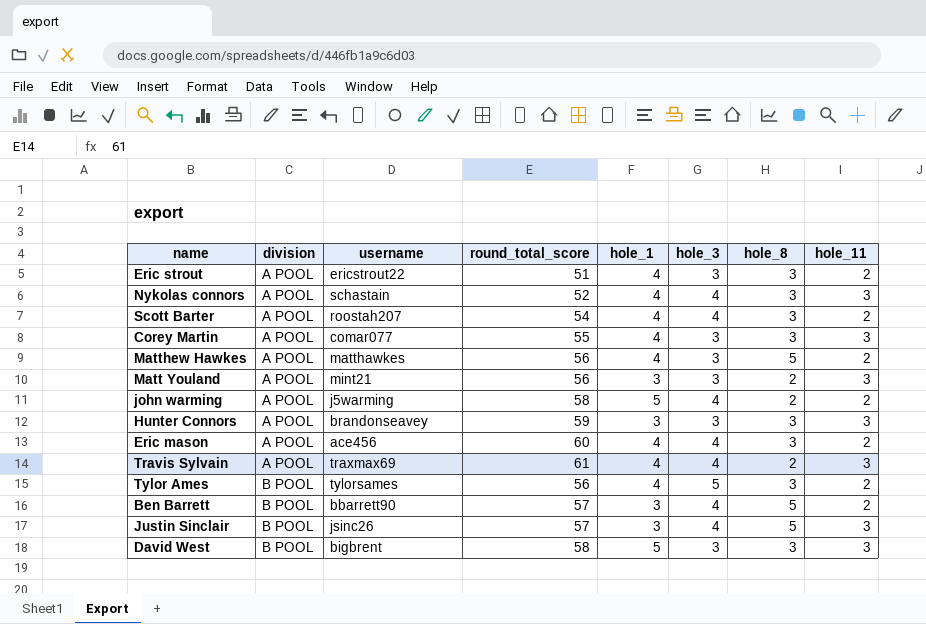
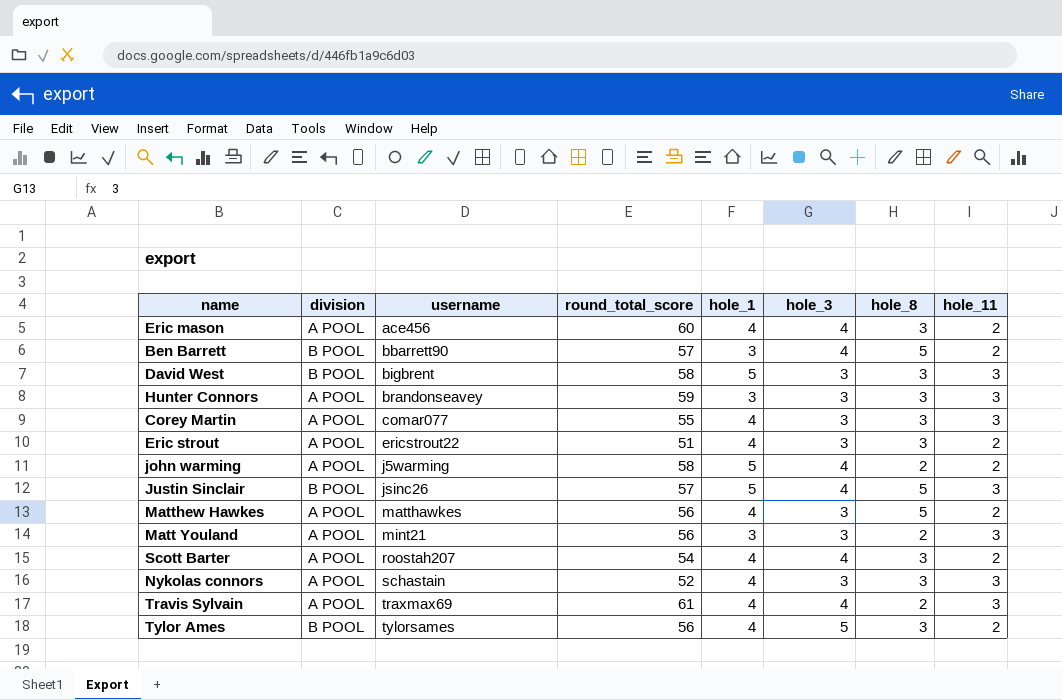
row order: division ascending -> username ascending
Justin Sinclair | hole_1: 3 -> 5
Nykolas connors | hole_3: 4 -> 3

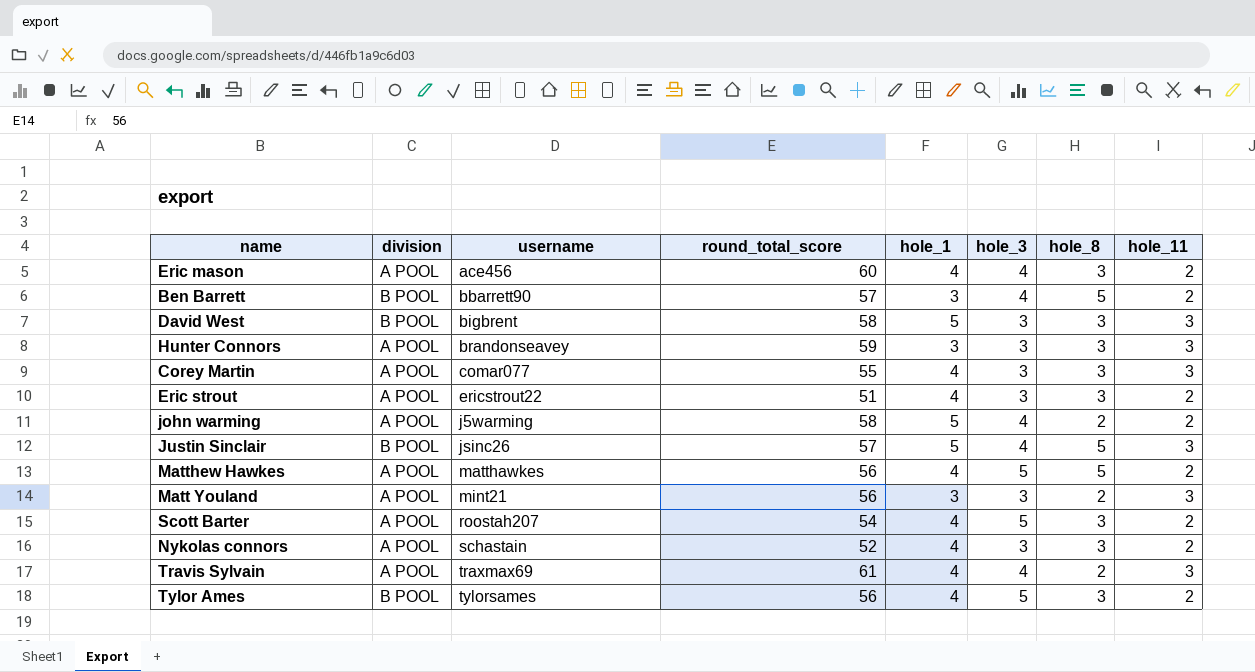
Matthew Hawkes | hole_3: 3 -> 5
Scott Barter | hole_3: 4 -> 5
Nykolas connors | hole_11: 3 -> 2

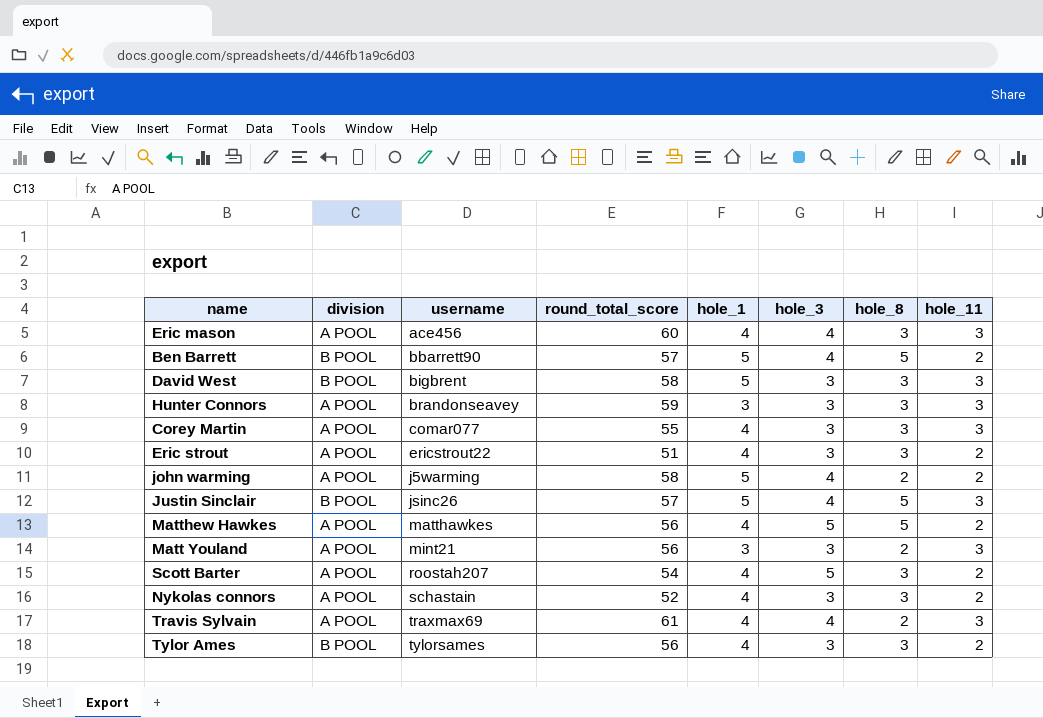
Eric mason | hole_11: 2 -> 3
Ben Barrett | hole_1: 3 -> 5
Tylor Ames | hole_3: 5 -> 3

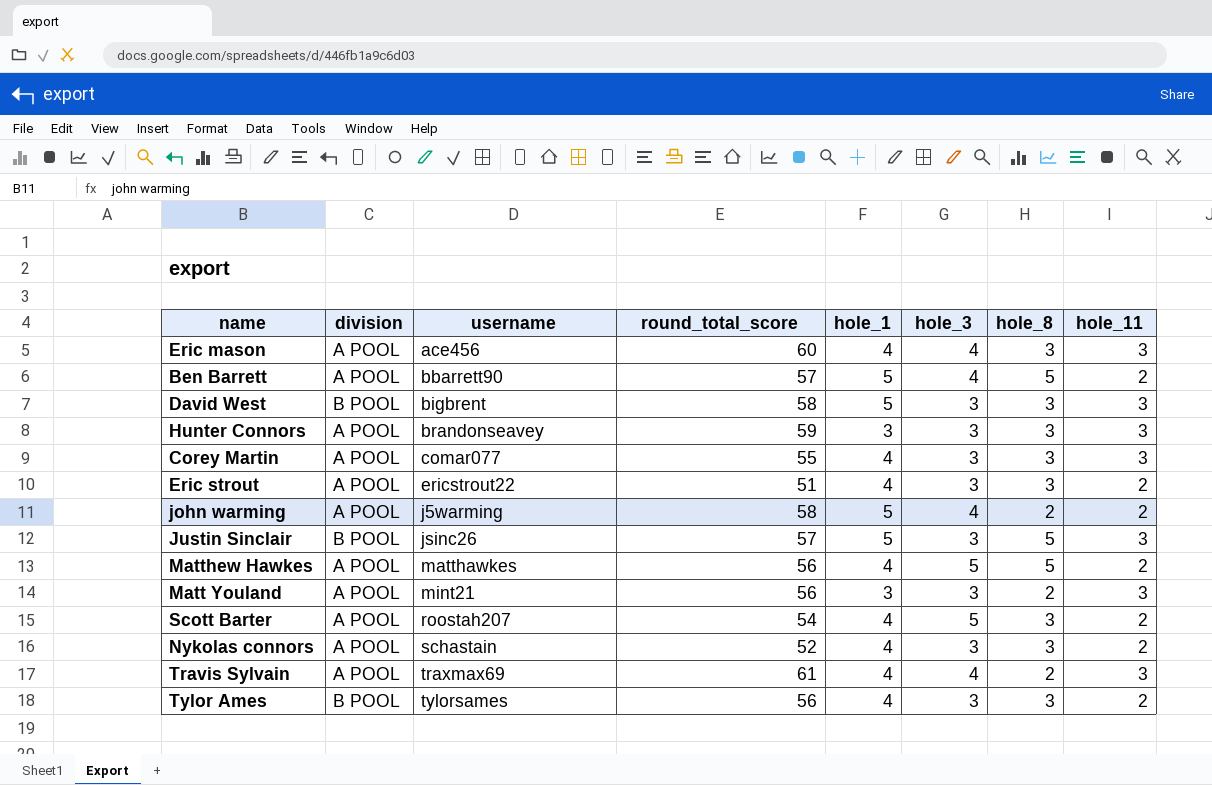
Ben Barrett | division: B POOL -> A POOL
Justin Sinclair | hole_3: 4 -> 3

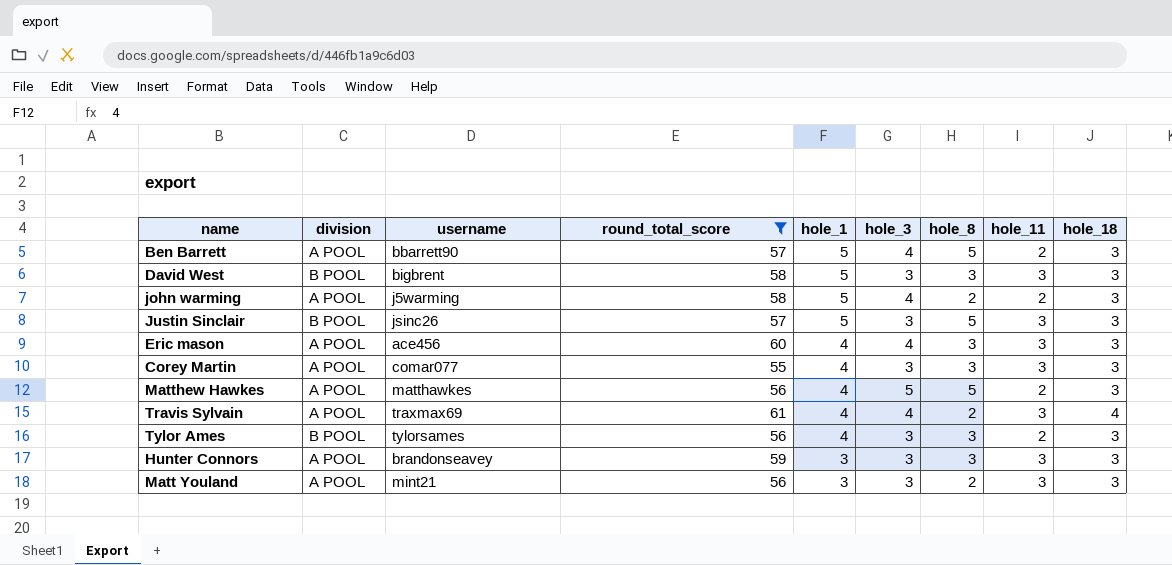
filter: none -> round_total_score >= 55
row order: username ascending -> hole_1 descending
column hole_18 | position: none -> 9

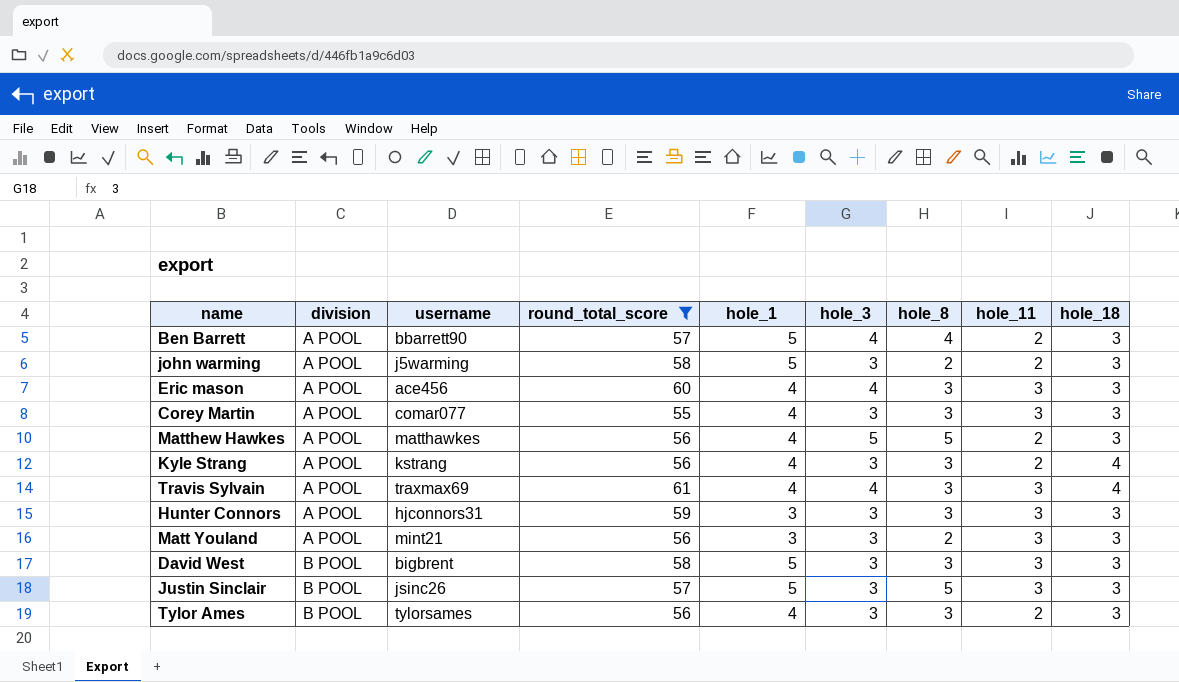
row order: hole_1 descending -> division ascending
Ben Barrett | hole_8: 5 -> 4
john warming | hole_3: 4 -> 3
row Kyle Strang: none -> A POOL | kstrang | 56 | 4 | 3 | 3 | 2 | 4
Travis Sylvain | hole_8: 2 -> 3
Hunter Connors | username: brandonseavey -> hjconnors31

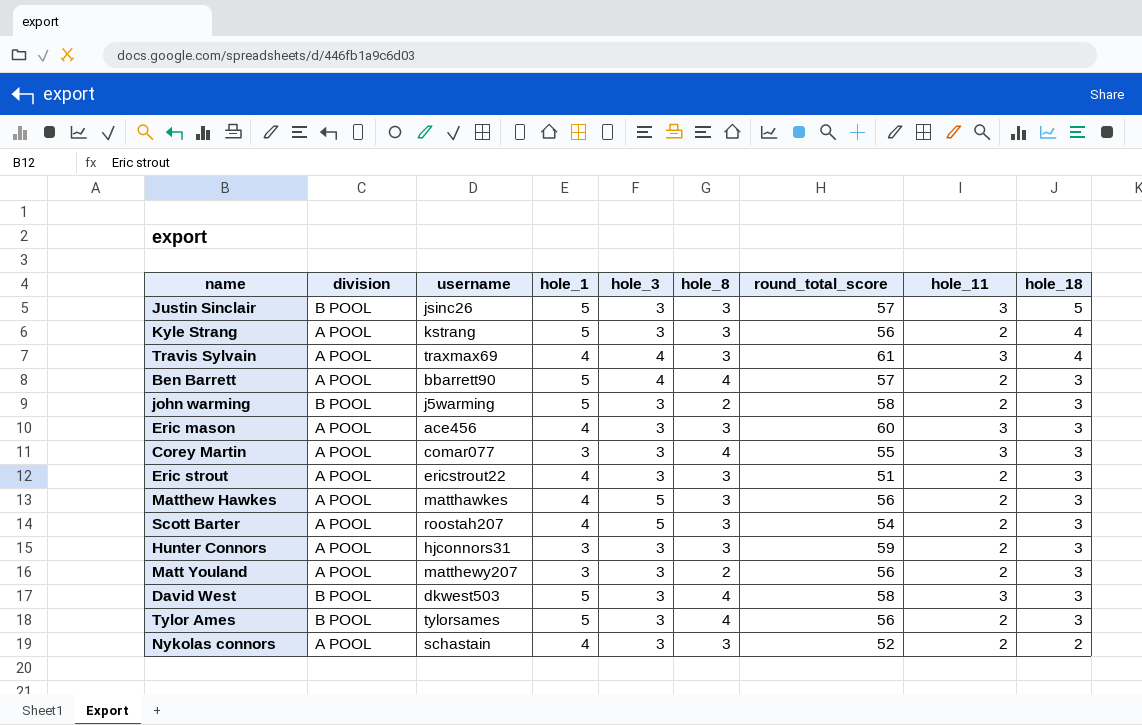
filter: round_total_score >= 55 -> none
row order: division ascending -> hole_18 descending
column round_total_score | position: 4 -> 7
Justin Sinclair | hole_8: 5 -> 3
Justin Sinclair | hole_18: 3 -> 5
Kyle Strang | hole_1: 4 -> 5
john warming | division: A POOL -> B POOL
Eric mason | hole_3: 4 -> 3
Corey Martin | hole_1: 4 -> 3
Corey Martin | hole_8: 3 -> 4
Matthew Hawkes | hole_8: 5 -> 3
Hunter Connors | hole_11: 3 -> 2
Matt Youland | username: mint21 -> matthewy207
Matt Youland | hole_11: 3 -> 2
David West | username: bigbrent -> dkwest503
David West | hole_8: 3 -> 4
Tylor Ames | hole_1: 4 -> 5
Tylor Ames | hole_8: 3 -> 4

